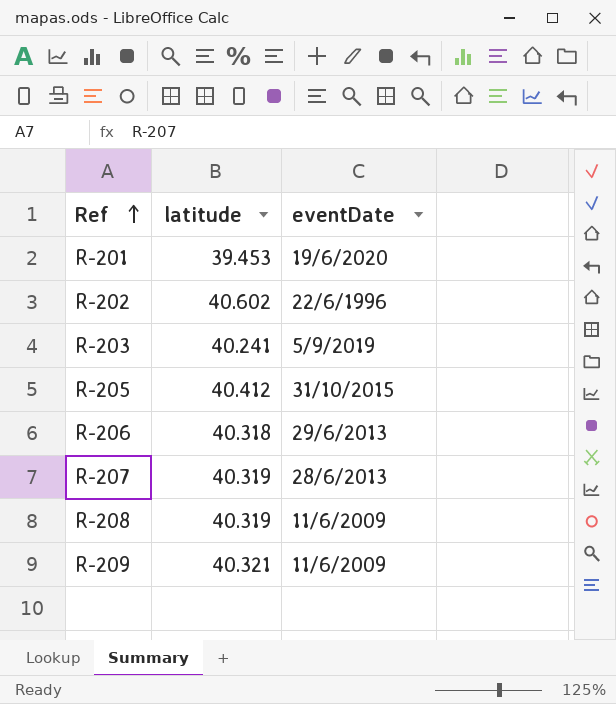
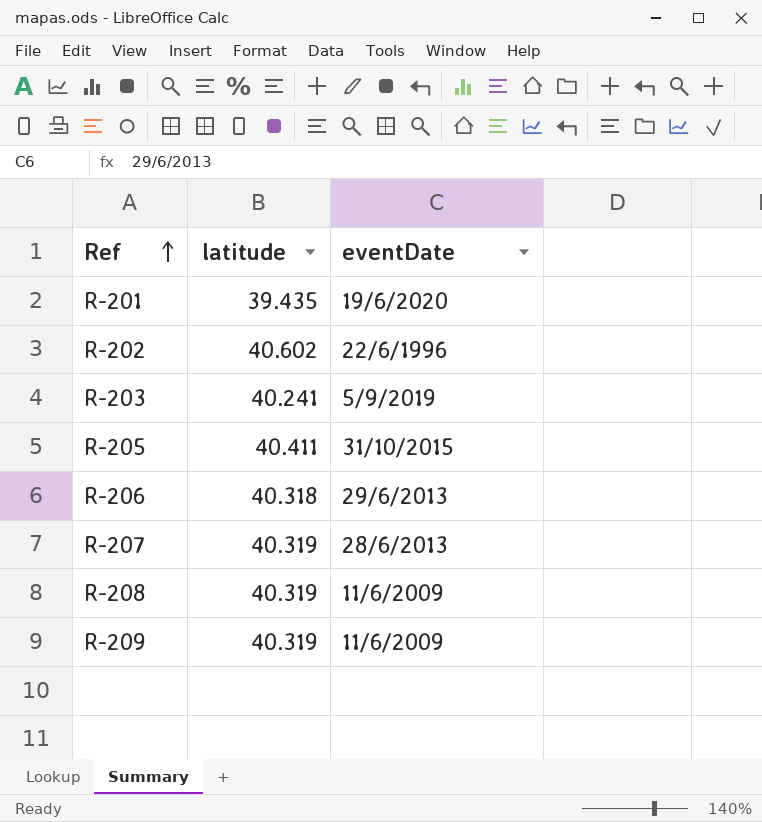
R-201 | latitude: 39.453 -> 39.435
R-205 | latitude: 40.412 -> 40.411
R-209 | latitude: 40.321 -> 40.319

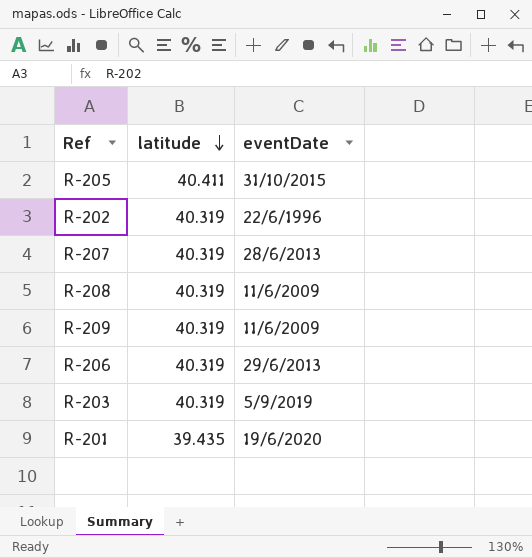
row order: Ref ascending -> latitude descending
R-202 | latitude: 40.602 -> 40.319
R-206 | latitude: 40.318 -> 40.319
R-203 | latitude: 40.241 -> 40.319

